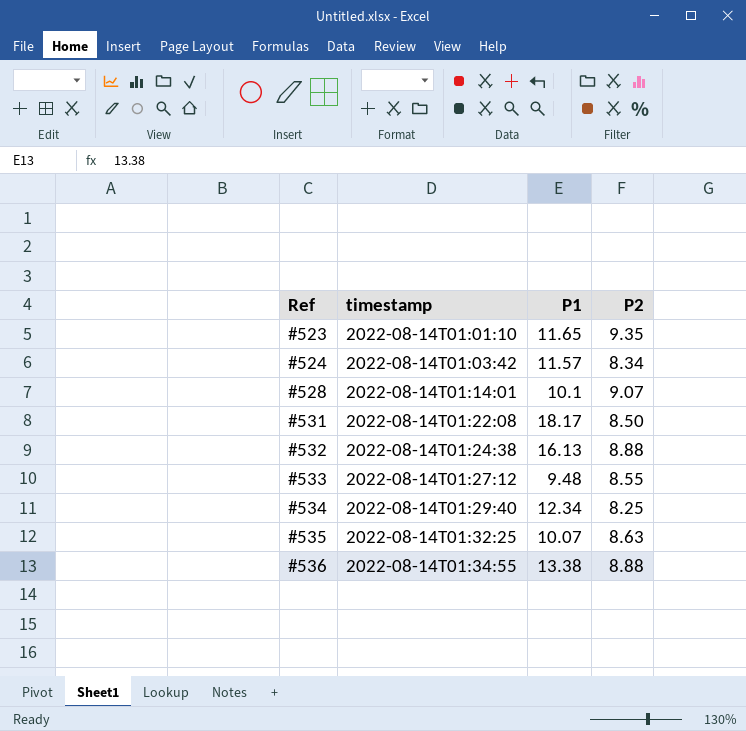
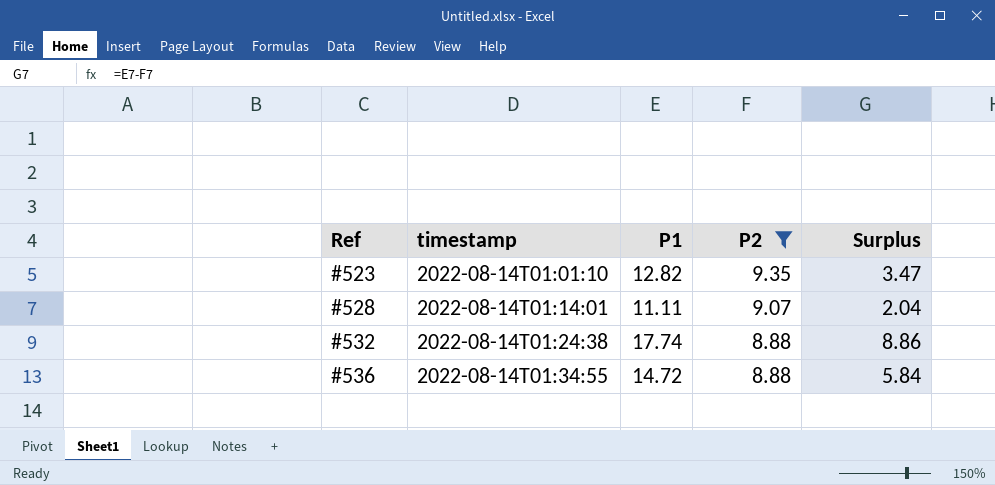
filter: none -> P2 >= 8.88
column Surplus | formula: none -> [P1] - [P2]
#523 | P1: 11.65 -> 12.82
#528 | P1: 10.1 -> 11.11
#532 | P1: 16.13 -> 17.74
#536 | P1: 13.38 -> 14.72

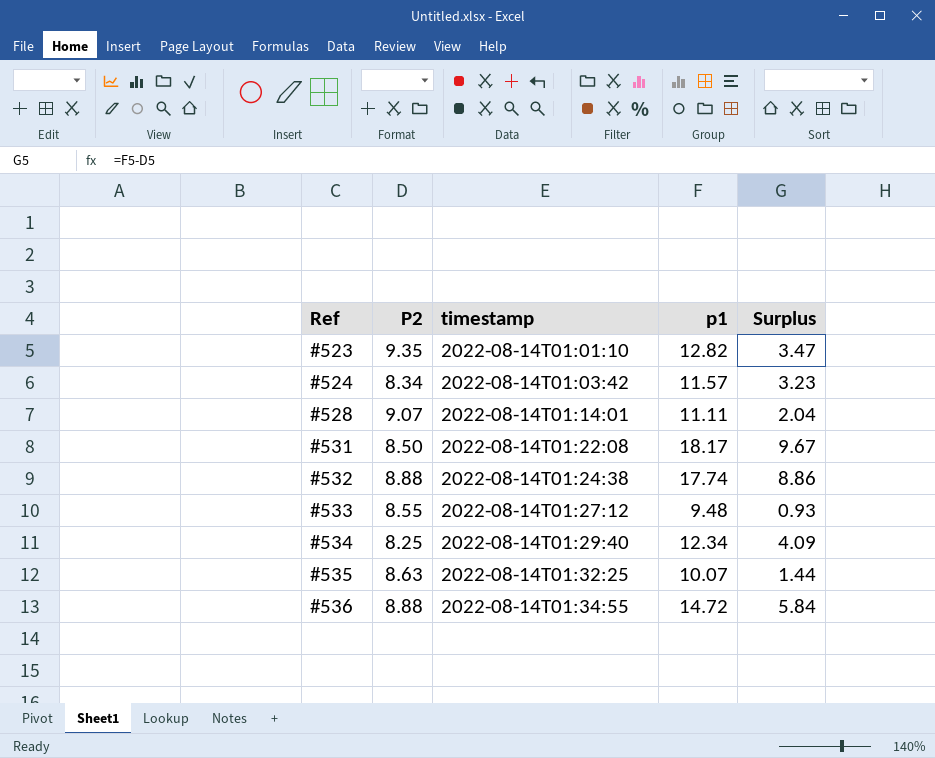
filter: P2 >= 8.88 -> none
column P2 | position: 4 -> 2
column name: P1 -> p1

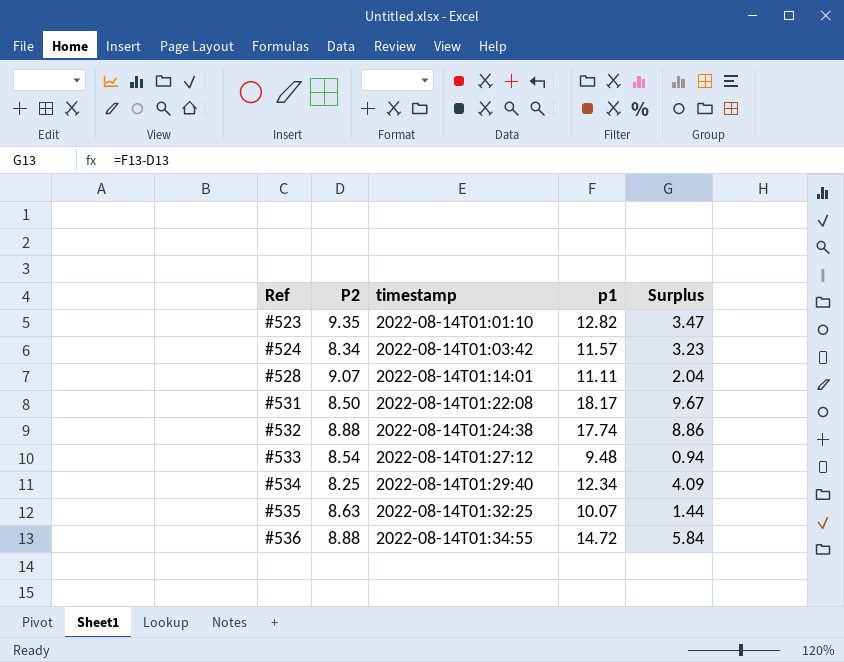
#533 | P2: 8.55 -> 8.54
#533 | Surplus: 0.93 -> 0.94

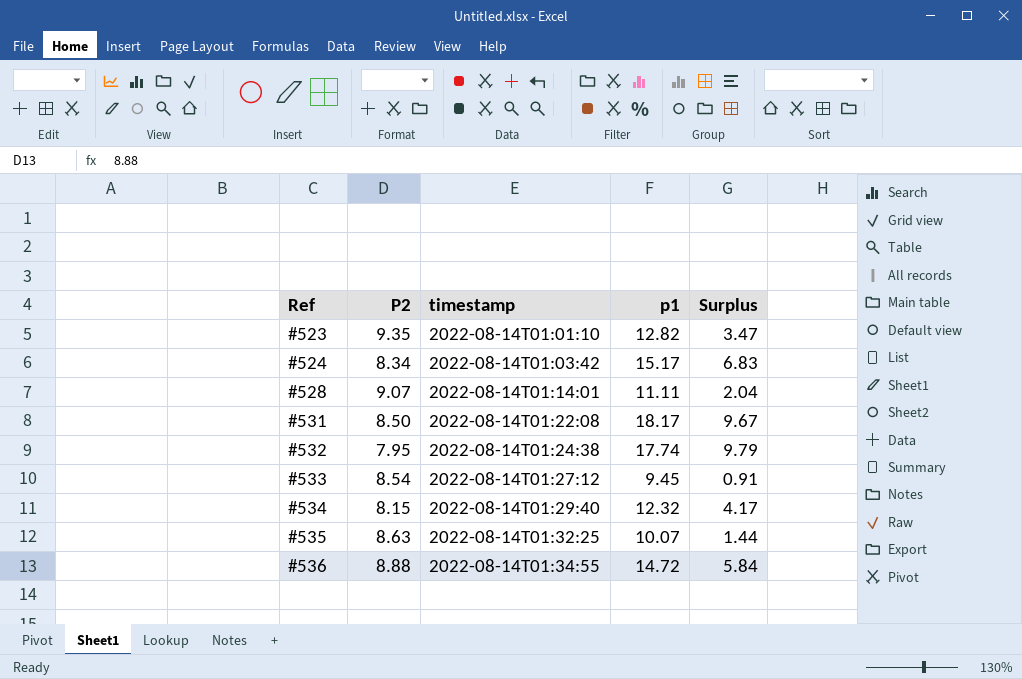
#524 | p1: 11.57 -> 15.17
#524 | Surplus: 3.23 -> 6.83
#532 | P2: 8.88 -> 7.95
#532 | Surplus: 8.86 -> 9.79
#533 | p1: 9.48 -> 9.45
#533 | Surplus: 0.94 -> 0.91
#534 | P2: 8.25 -> 8.15
#534 | p1: 12.34 -> 12.32
#534 | Surplus: 4.09 -> 4.17

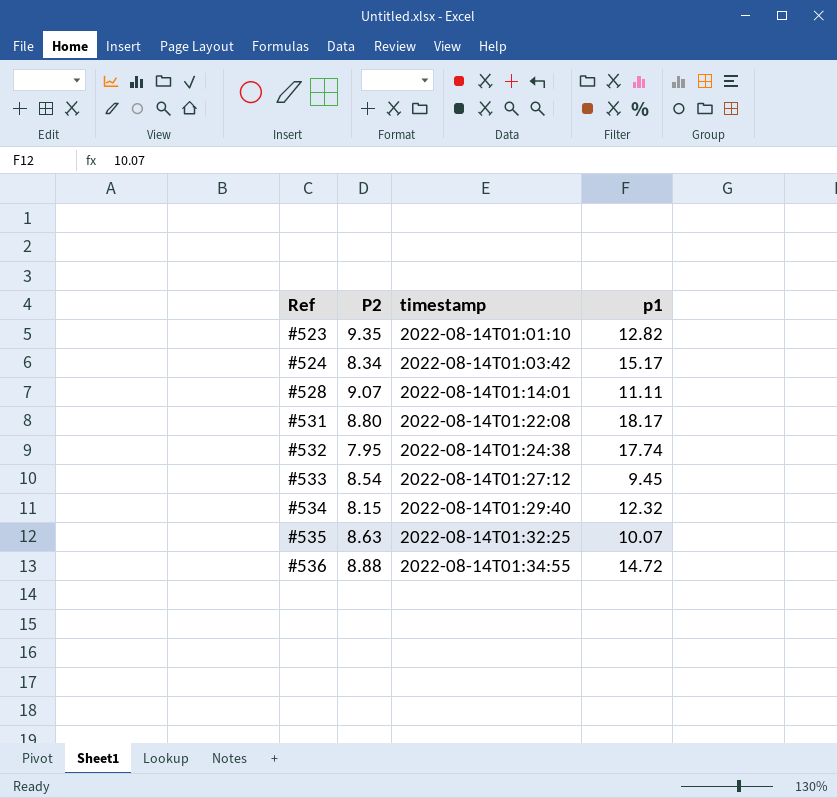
column Surplus | formula: [p1] - [P2] -> none
#531 | P2: 8.50 -> 8.80

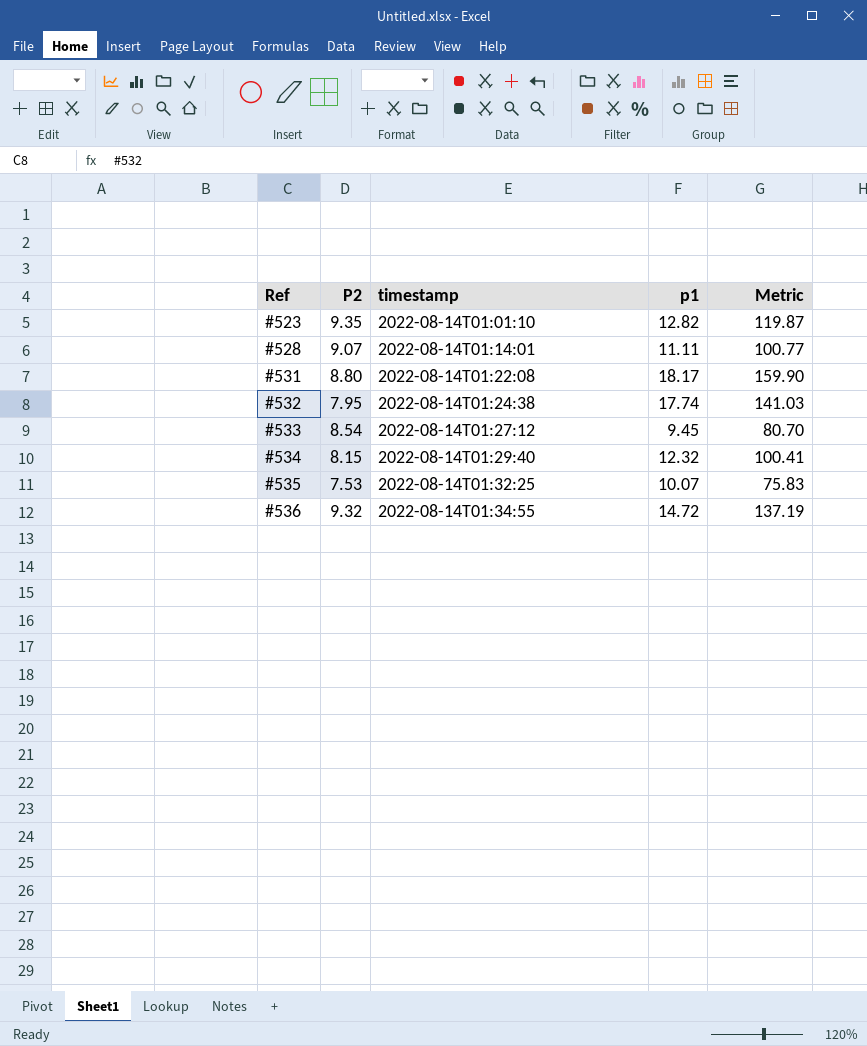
column Metric | formula: none -> [P2] * [p1]
row #524: 8.34 | 2022-08-14T01:03:42 | 15.17 -> none
#535 | P2: 8.63 -> 7.53
#536 | P2: 8.88 -> 9.32

